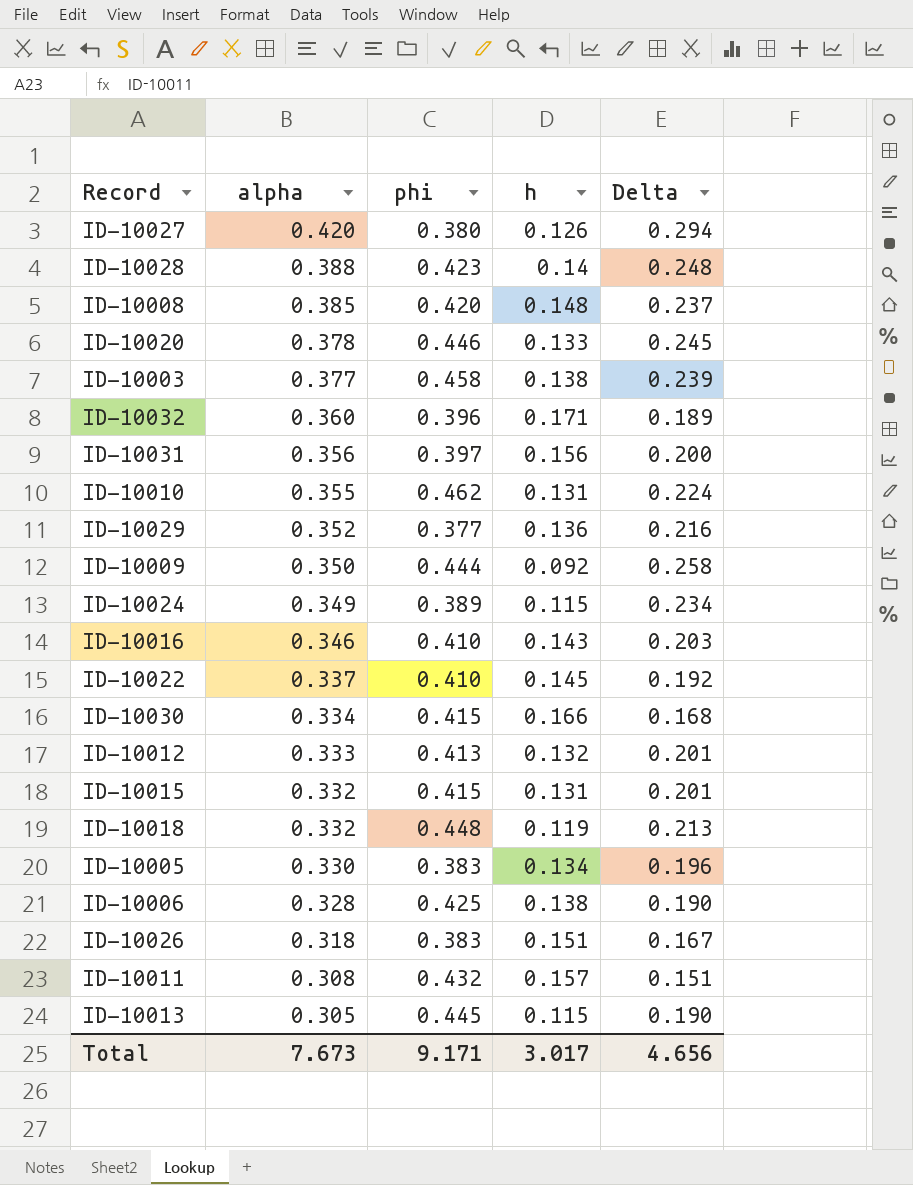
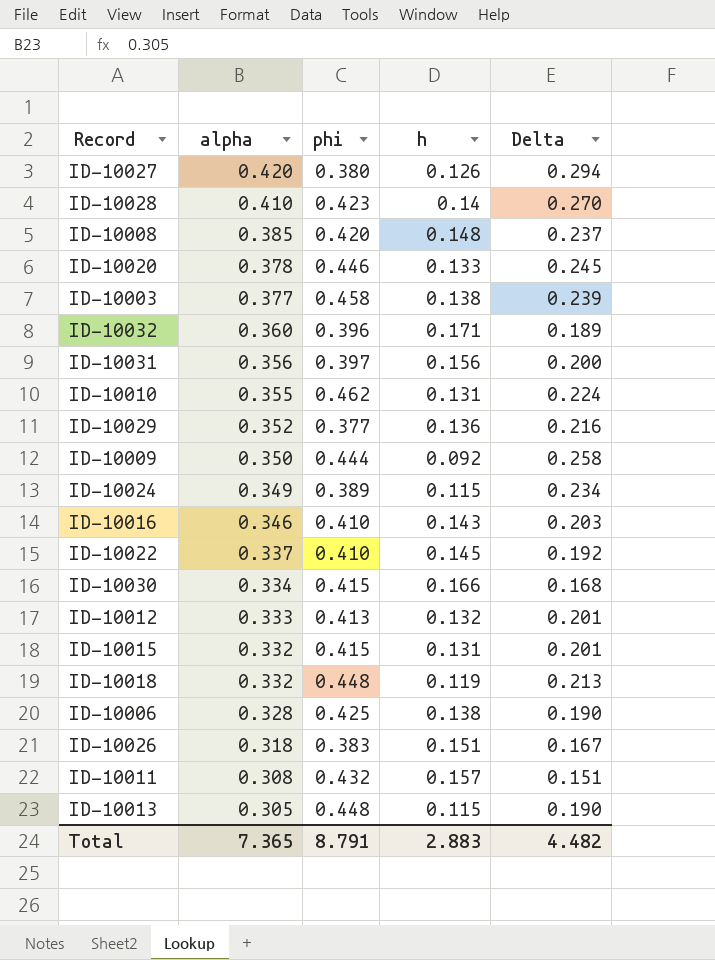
row ID-10005: 0.330 | 0.383 | 0.134 | 0.196 -> none
ID-10028 | alpha: 0.388 -> 0.410
ID-10028 | Delta: 0.248 -> 0.270
ID-10013 | phi: 0.445 -> 0.448
Total | alpha: 7.673 -> 7.365
Total | phi: 9.171 -> 8.791
Total | h: 3.017 -> 2.883
Total | Delta: 4.656 -> 4.482

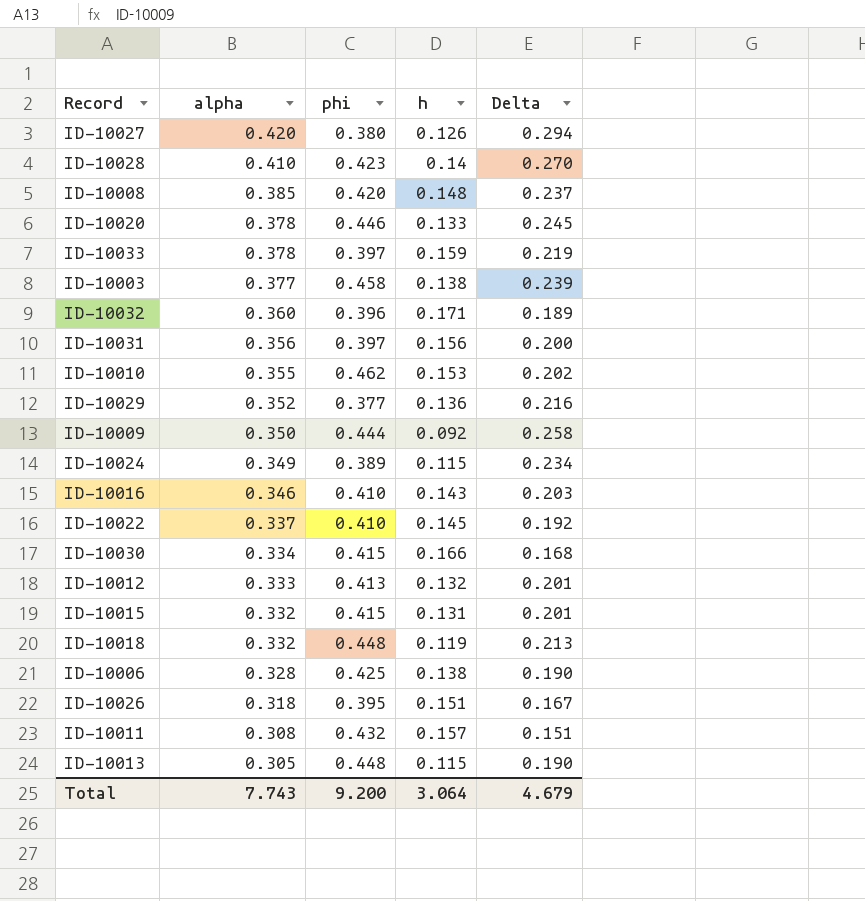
row ID-10033: none -> 0.378 | 0.397 | 0.159 | 0.219
ID-10010 | h: 0.131 -> 0.153
ID-10010 | Delta: 0.224 -> 0.202
ID-10026 | phi: 0.383 -> 0.395
Total | alpha: 7.365 -> 7.743
Total | phi: 8.791 -> 9.200
Total | h: 2.883 -> 3.064
Total | Delta: 4.482 -> 4.679

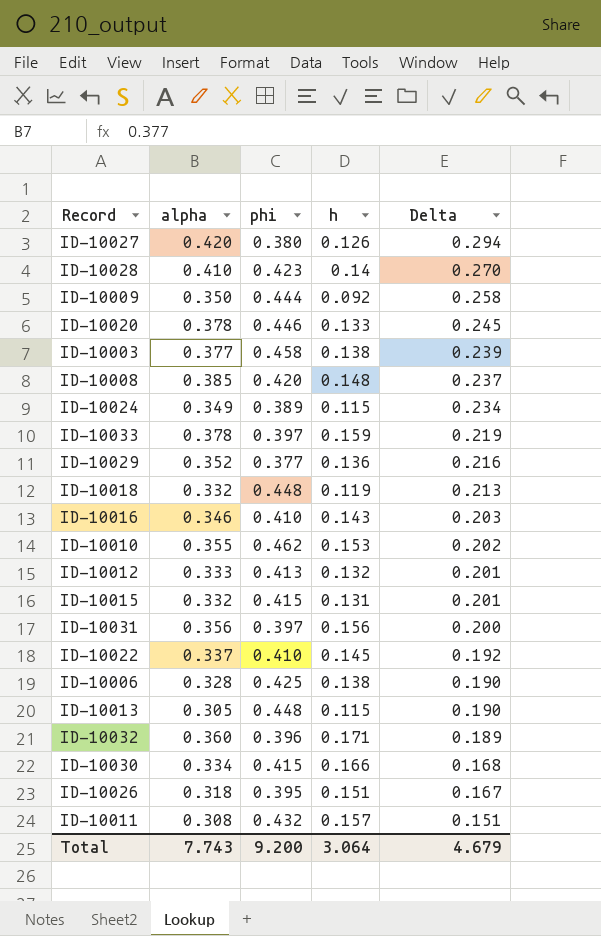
row order: alpha descending -> Delta descending

